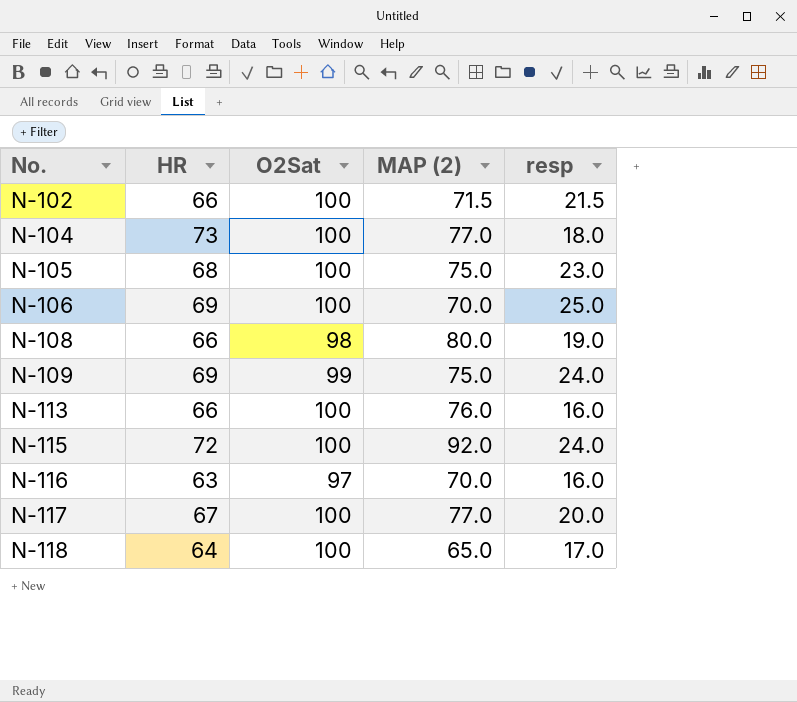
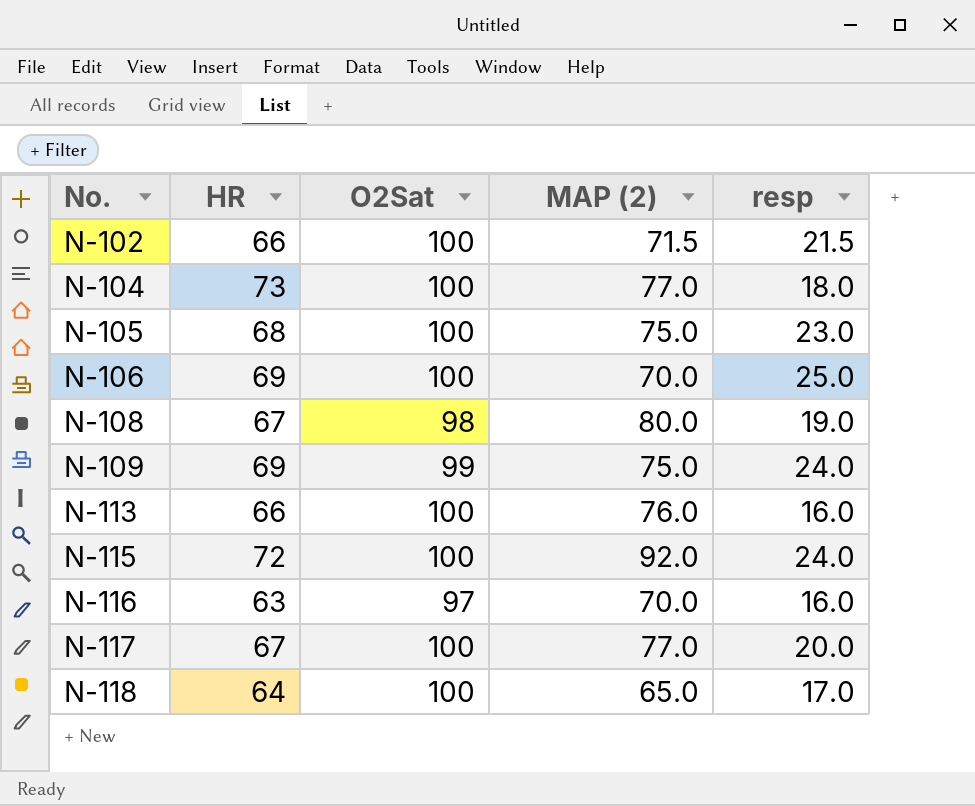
N-108 | HR: 66 -> 67

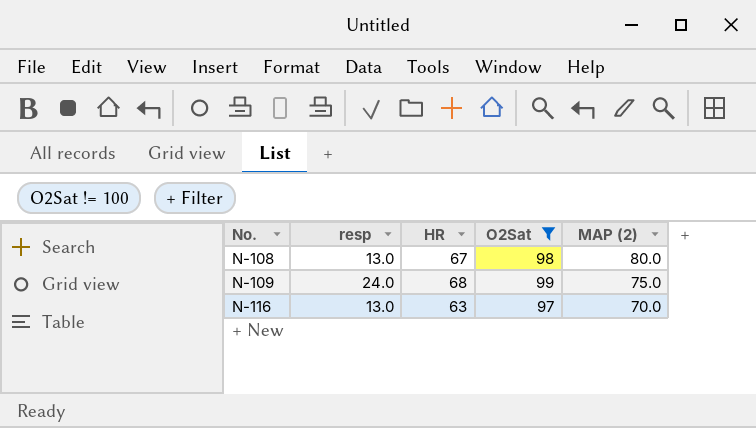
filter: none -> O2Sat != 100
column resp | position: 5 -> 2
N-108 | resp: 19.0 -> 13.0
N-109 | HR: 69 -> 68
N-116 | resp: 16.0 -> 13.0

